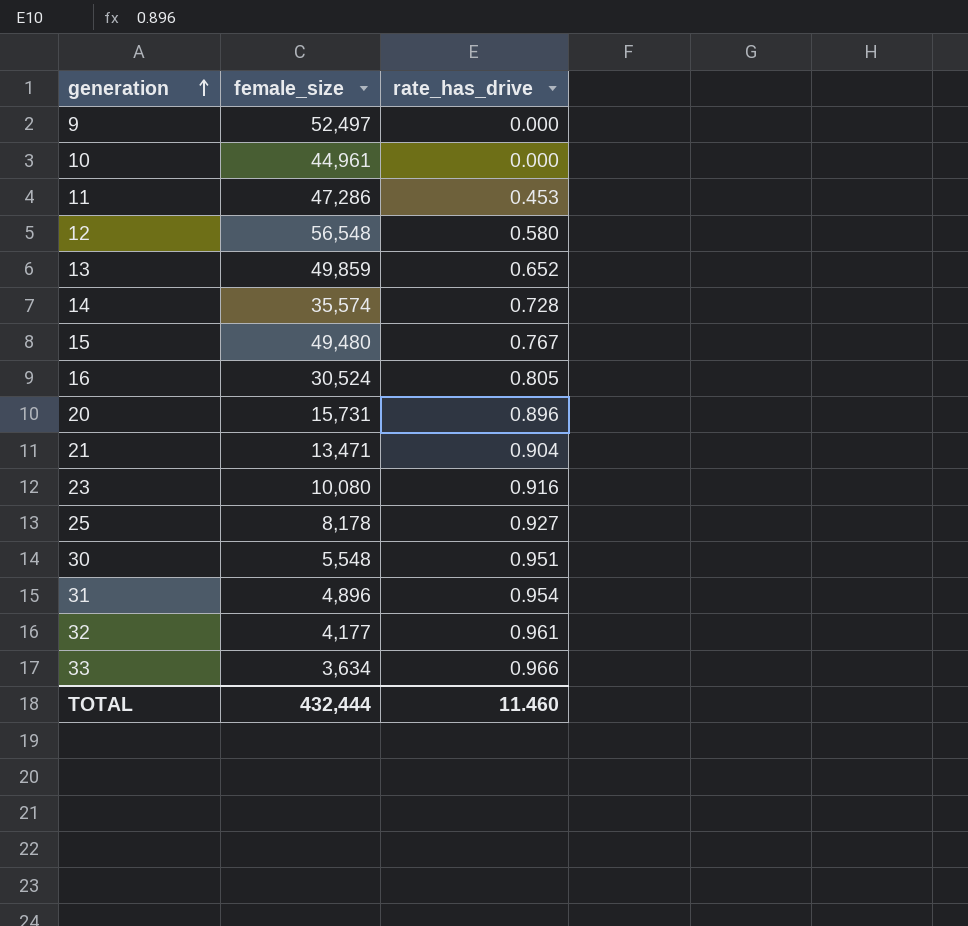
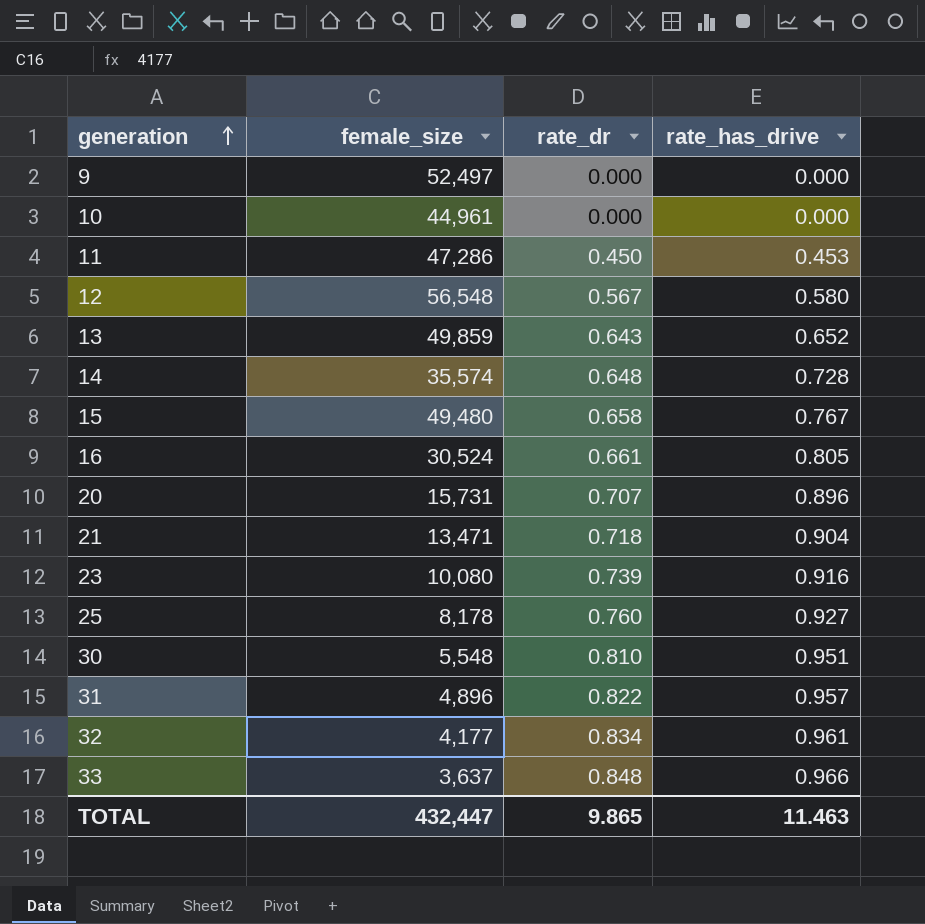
column rate_dr | position: none -> 3
31 | rate_has_drive: 0.954 -> 0.957
33 | female_size: 3,634 -> 3,637
TOTAL | female_size: 432,444 -> 432,447
TOTAL | rate_has_drive: 11.460 -> 11.463

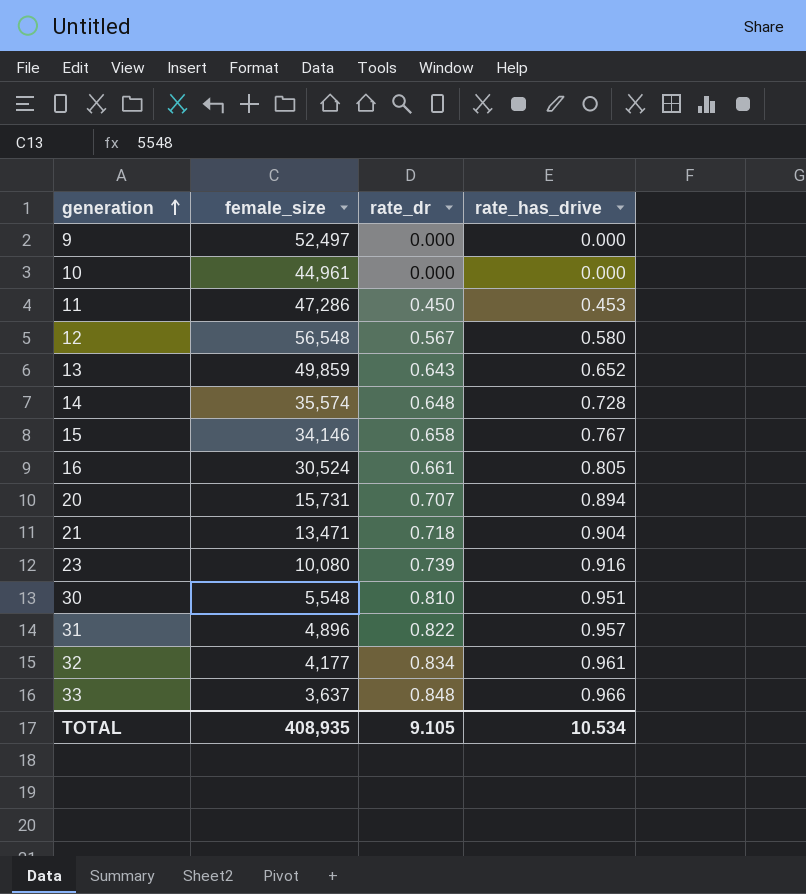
row 25: 8,178 | 0.760 | 0.927 -> none
15 | female_size: 49,480 -> 34,146
20 | rate_has_drive: 0.896 -> 0.894
TOTAL | female_size: 432,447 -> 408,935
TOTAL | rate_dr: 9.865 -> 9.105
TOTAL | rate_has_drive: 11.463 -> 10.534

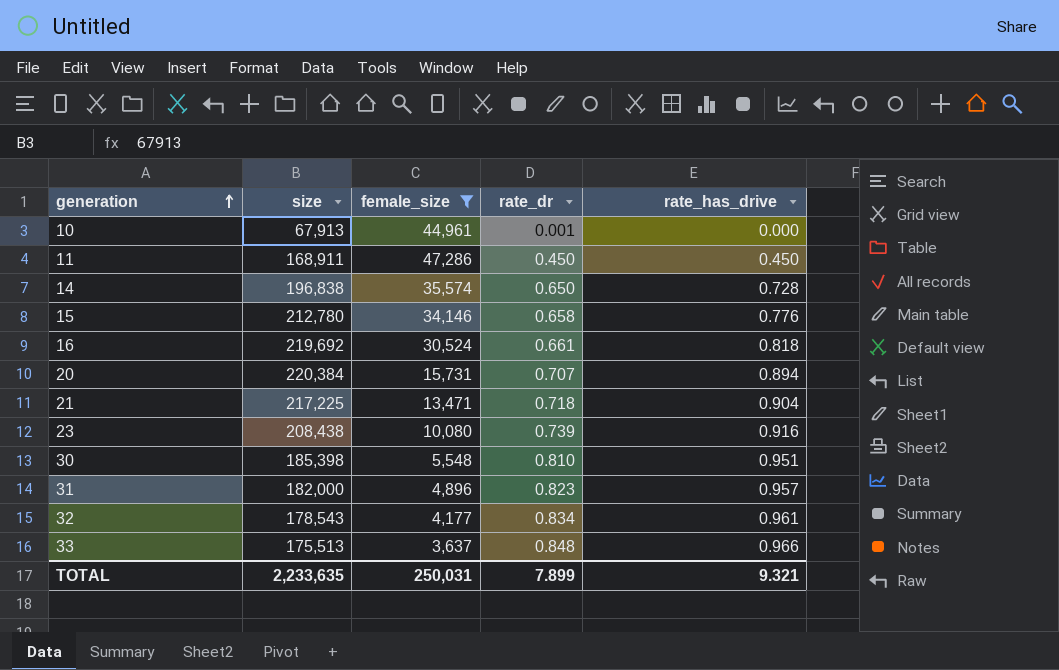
filter: none -> female_size <= 47,286
column size | position: none -> 2
10 | rate_dr: 0.000 -> 0.001
11 | rate_has_drive: 0.453 -> 0.450
14 | rate_dr: 0.648 -> 0.650
15 | rate_has_drive: 0.767 -> 0.776
16 | rate_has_drive: 0.805 -> 0.818
31 | rate_dr: 0.822 -> 0.823
TOTAL | female_size: 408,935 -> 250,031
TOTAL | rate_dr: 9.105 -> 7.899
TOTAL | rate_has_drive: 10.534 -> 9.321

